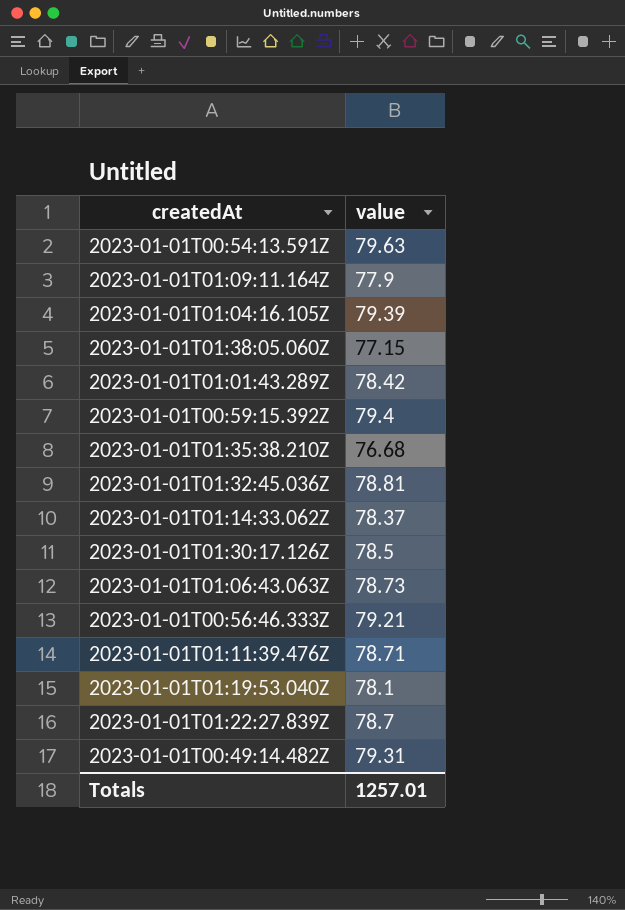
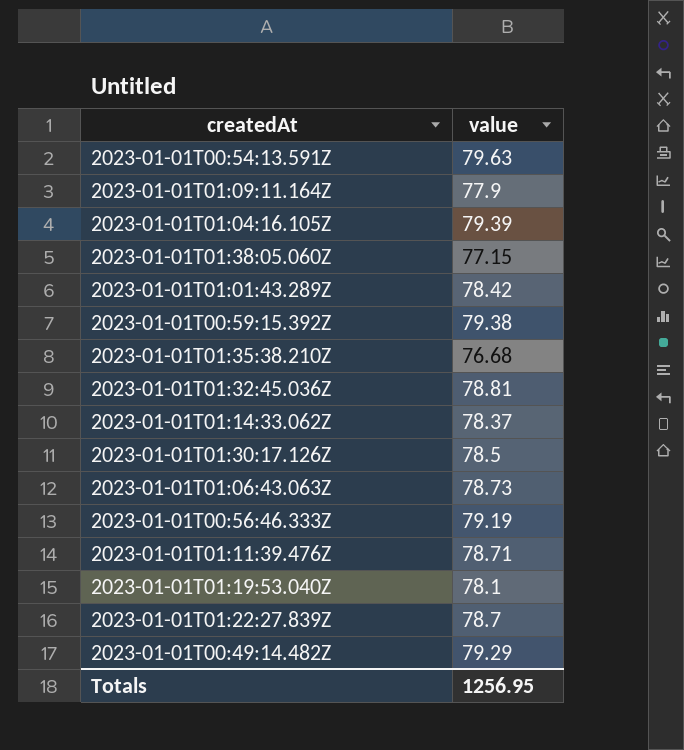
2023-01-01T00:59:15.392Z | value: 79.4 -> 79.38
2023-01-01T00:56:46.333Z | value: 79.21 -> 79.19
2023-01-01T00:49:14.482Z | value: 79.31 -> 79.29
Totals | value: 1257.01 -> 1256.95

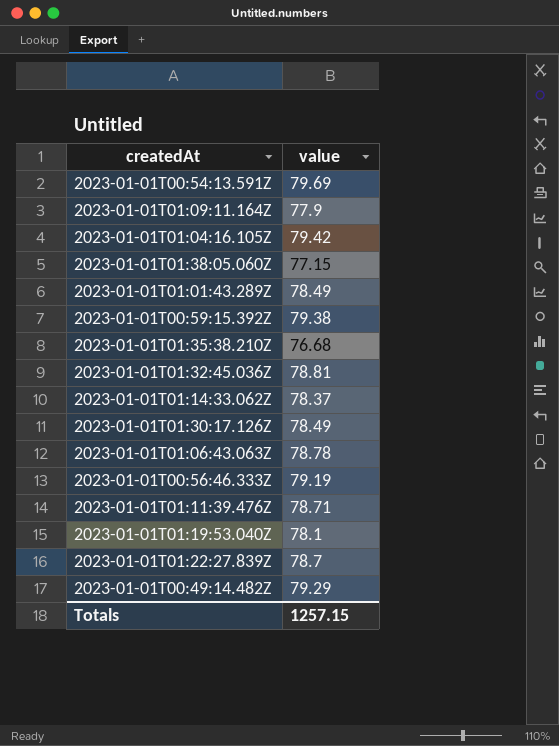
2023-01-01T00:54:13.591Z | value: 79.63 -> 79.69
2023-01-01T01:04:16.105Z | value: 79.39 -> 79.42
2023-01-01T01:01:43.289Z | value: 78.42 -> 78.49
2023-01-01T01:30:17.126Z | value: 78.5 -> 78.49
2023-01-01T01:06:43.063Z | value: 78.73 -> 78.78
Totals | value: 1256.95 -> 1257.15

